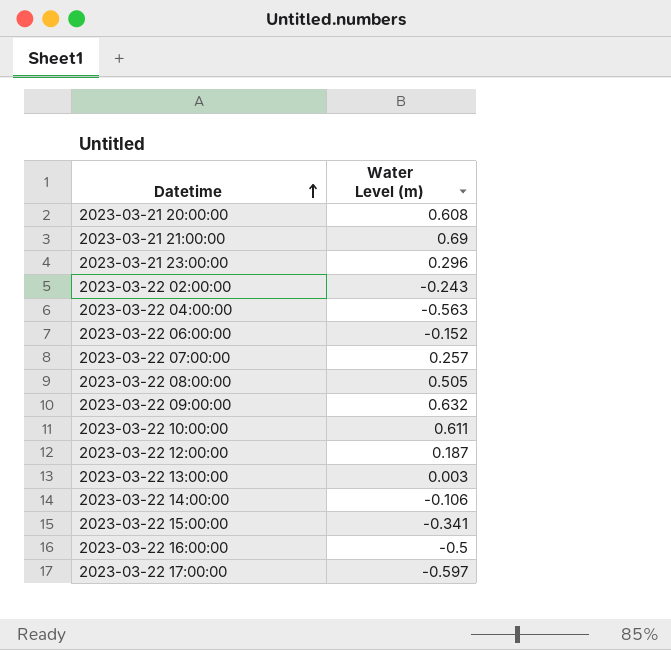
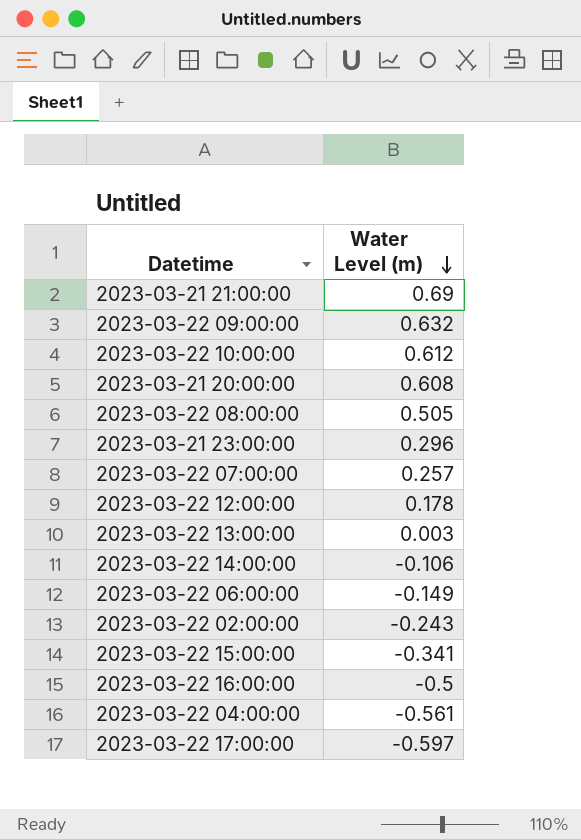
row order: Datetime ascending -> Water Level (m) descending
2023-03-22 10:00:00 | Water Level (m): 0.611 -> 0.612
2023-03-22 12:00:00 | Water Level (m): 0.187 -> 0.178
2023-03-22 06:00:00 | Water Level (m): -0.152 -> -0.149
2023-03-22 04:00:00 | Water Level (m): -0.563 -> -0.561

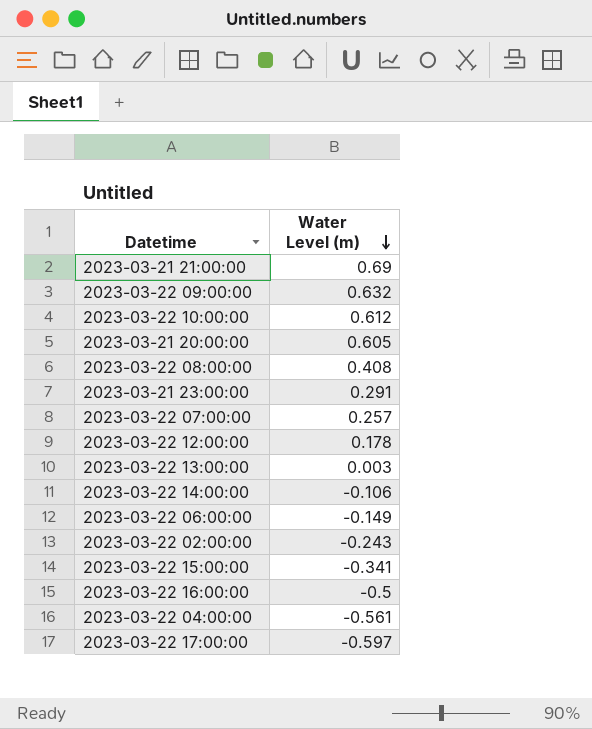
2023-03-21 20:00:00 | Water Level (m): 0.608 -> 0.605
2023-03-22 08:00:00 | Water Level (m): 0.505 -> 0.408
2023-03-21 23:00:00 | Water Level (m): 0.296 -> 0.291

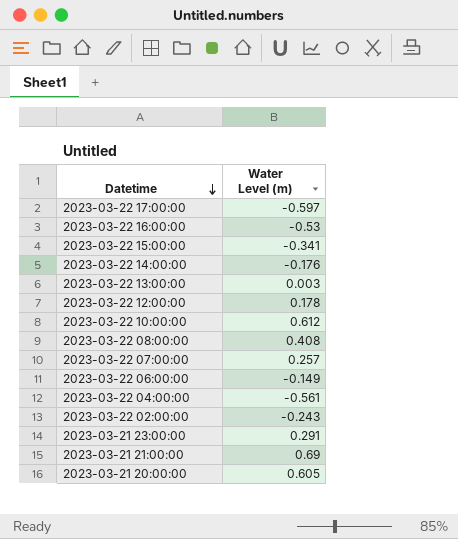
row order: Water Level (m) descending -> Datetime descending
row 2023-03-22 09:00:00: 0.632 -> none
2023-03-22 16:00:00 | Water Level (m): -0.5 -> -0.53
2023-03-22 14:00:00 | Water Level (m): -0.106 -> -0.176

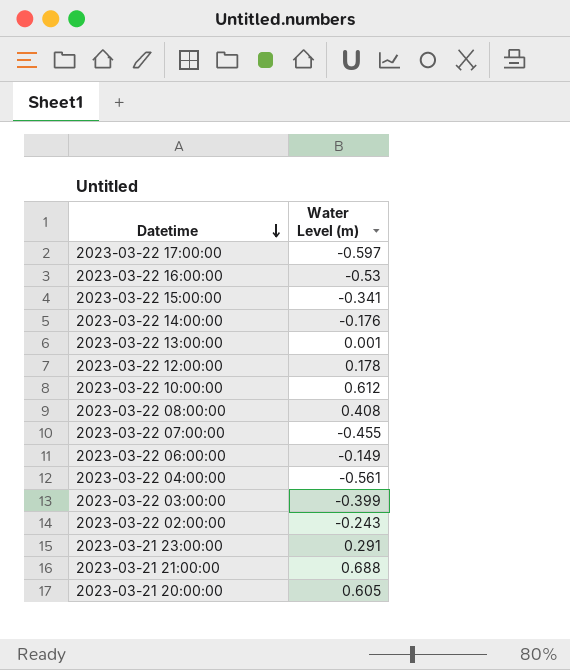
2023-03-22 13:00:00 | Water Level (m): 0.003 -> 0.001
2023-03-22 07:00:00 | Water Level (m): 0.257 -> -0.455
row 2023-03-22 03:00:00: none -> -0.399
2023-03-21 21:00:00 | Water Level (m): 0.69 -> 0.688

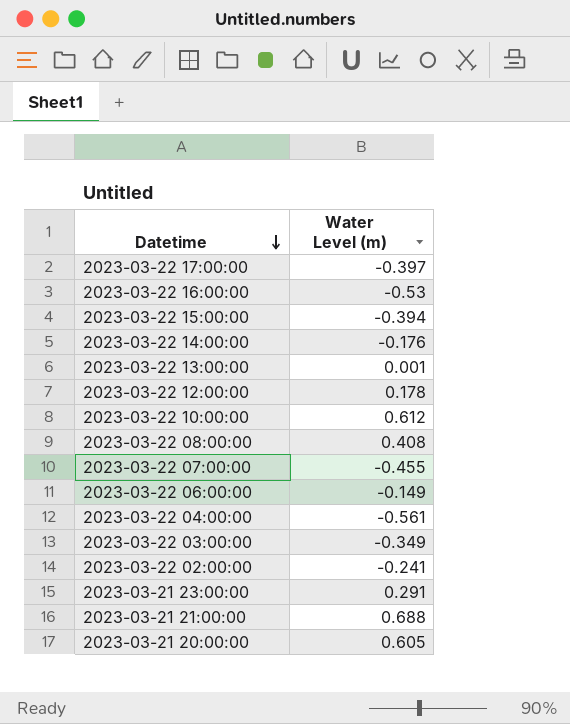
2023-03-22 17:00:00 | Water Level (m): -0.597 -> -0.397
2023-03-22 15:00:00 | Water Level (m): -0.341 -> -0.394
2023-03-22 03:00:00 | Water Level (m): -0.399 -> -0.349
2023-03-22 02:00:00 | Water Level (m): -0.243 -> -0.241

